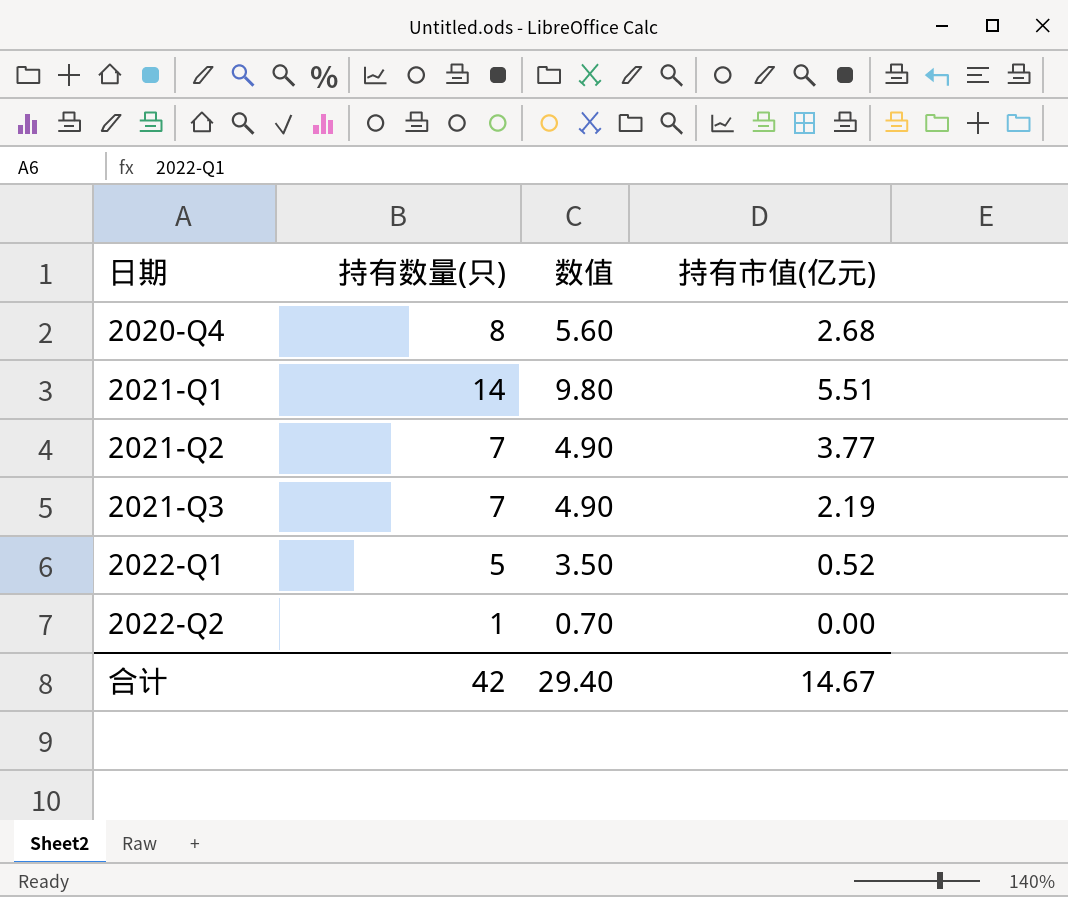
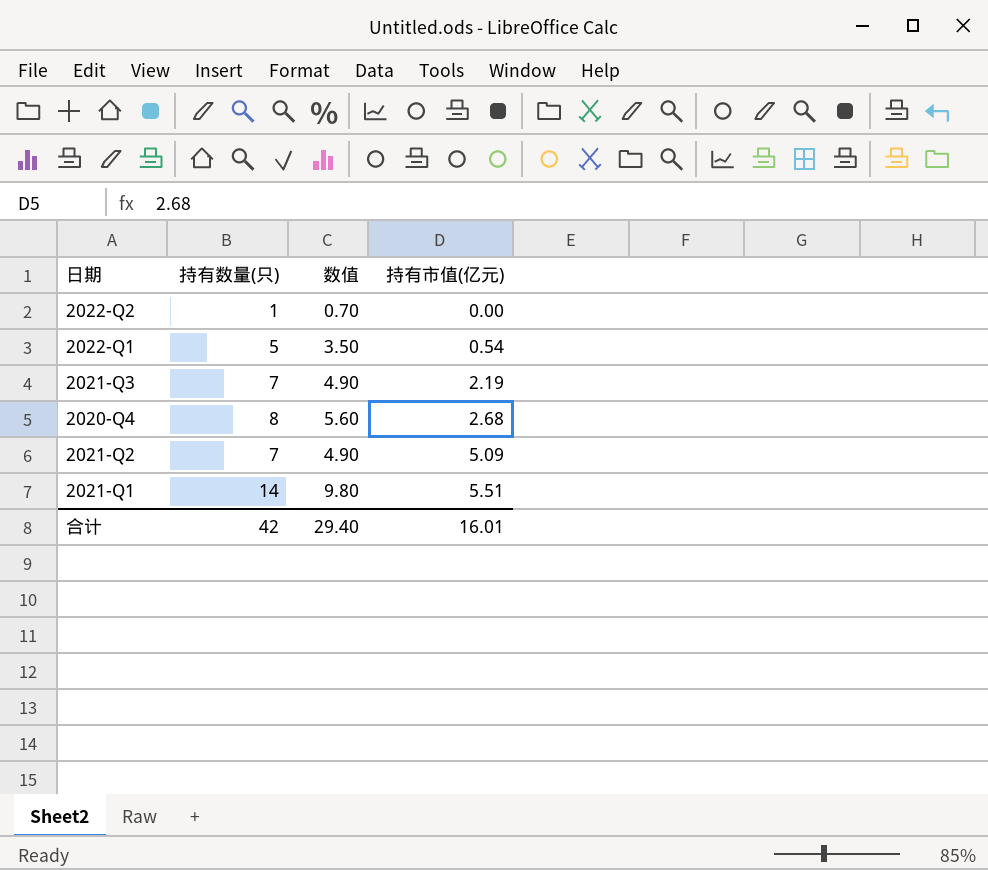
row order: 日期 ascending -> 持有市值(亿元) ascending
2022-Q1 | 持有市值(亿元): 0.52 -> 0.54
2021-Q2 | 持有市值(亿元): 3.77 -> 5.09
合计 | 持有市值(亿元): 14.67 -> 16.01

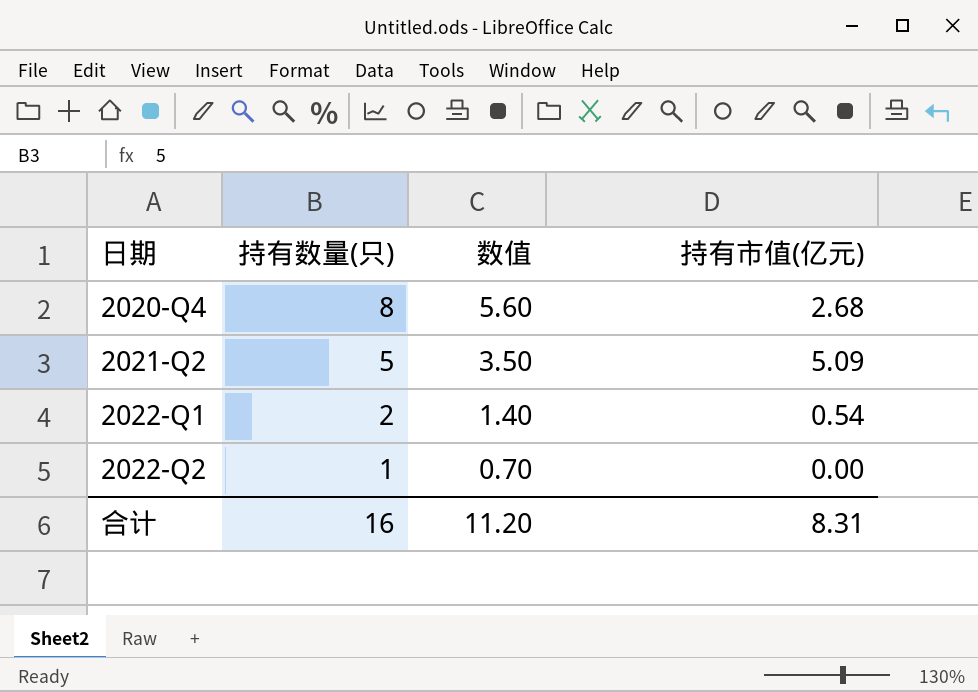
row order: 持有市值(亿元) ascending -> 日期 ascending
row 2021-Q3: 7 | 4.90 | 2.19 -> none
row 2021-Q1: 14 | 9.80 | 5.51 -> none
2021-Q2 | 持有数量(只): 7 -> 5
2021-Q2 | 数值: 4.90 -> 3.50
2022-Q1 | 持有数量(只): 5 -> 2
2022-Q1 | 数值: 3.50 -> 1.40
合计 | 持有数量(只): 42 -> 16
合计 | 数值: 29.40 -> 11.20
合计 | 持有市值(亿元): 16.01 -> 8.31

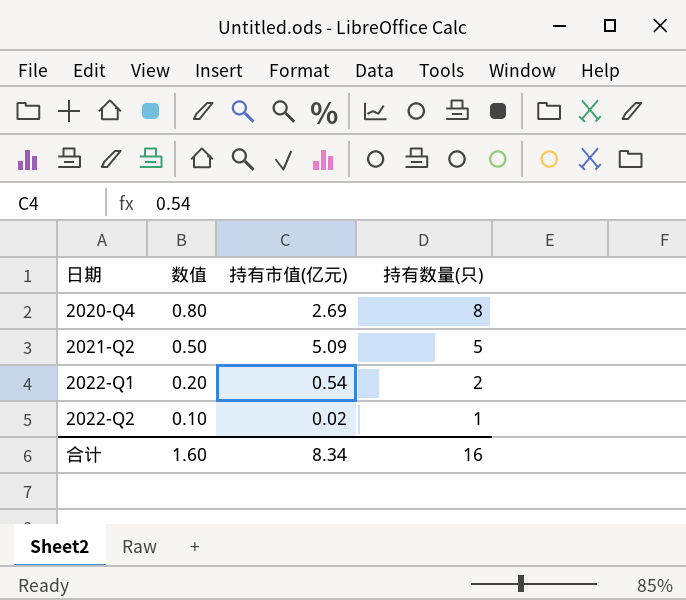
column 数值 | formula: [持有数量(只)] * 0.7 -> [持有数量(只)] * 0.1
column 持有数量(只) | position: 2 -> 4
2020-Q4 | 持有市值(亿元): 2.68 -> 2.69
2022-Q2 | 持有市值(亿元): 0.00 -> 0.02
合计 | 数值: 11.20 -> 1.60
合计 | 持有市值(亿元): 8.31 -> 8.34

